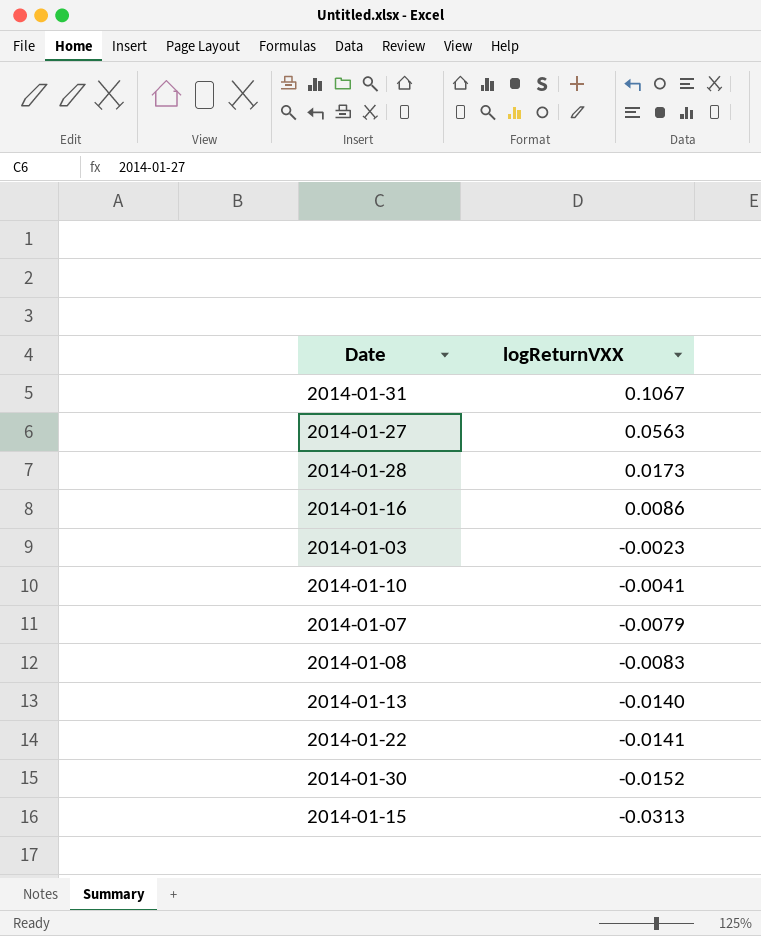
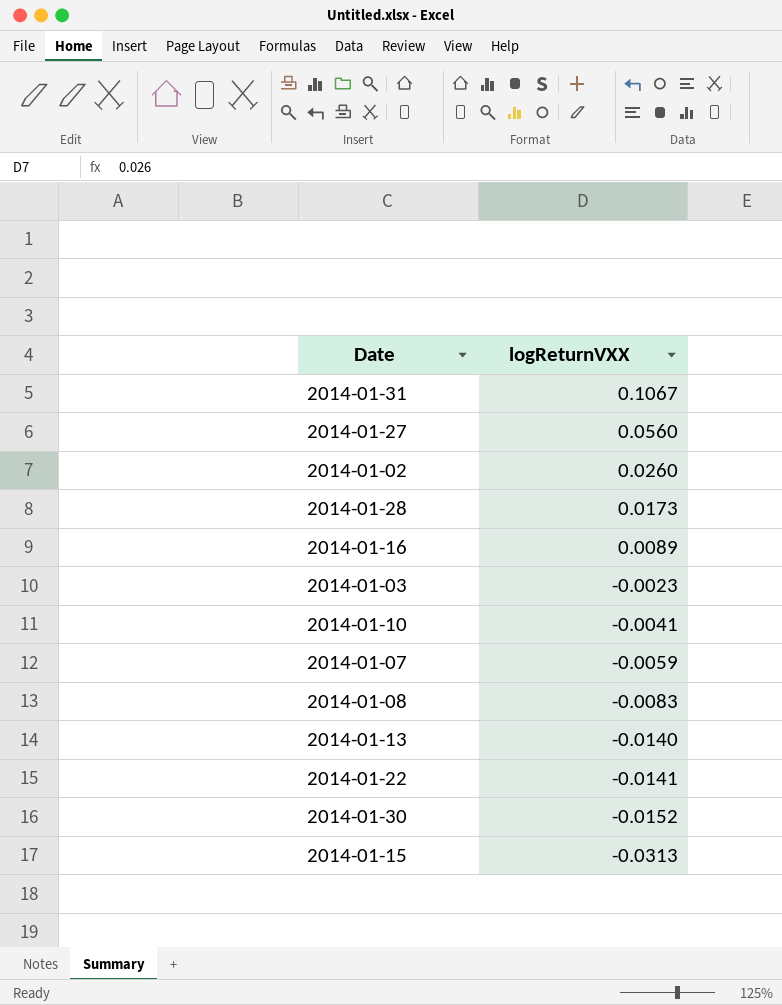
2014-01-27 | logReturnVXX: 0.0563 -> 0.0560
row 2014-01-02: none -> 0.0260
2014-01-16 | logReturnVXX: 0.0086 -> 0.0089
2014-01-07 | logReturnVXX: -0.0079 -> -0.0059

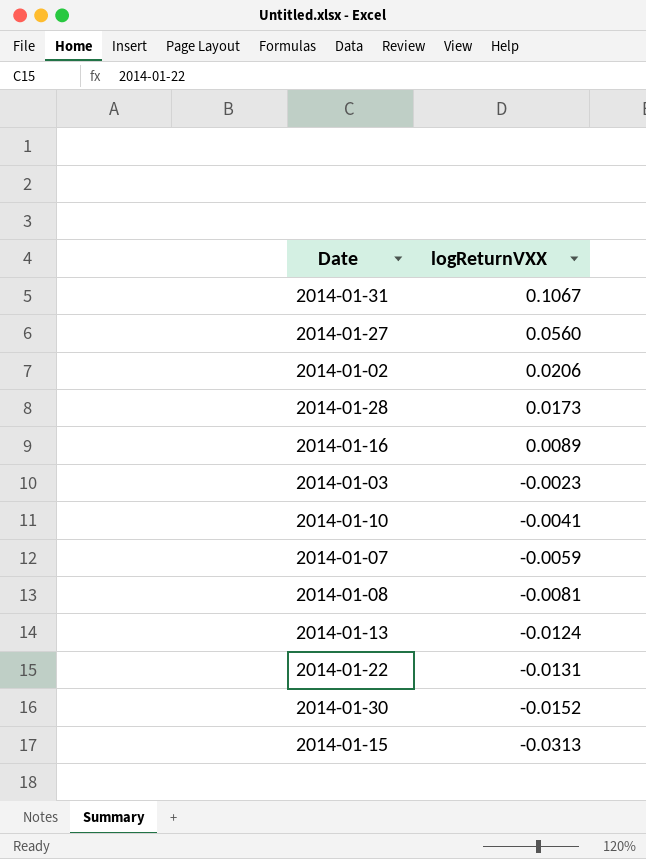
2014-01-02 | logReturnVXX: 0.0260 -> 0.0206
2014-01-08 | logReturnVXX: -0.0083 -> -0.0081
2014-01-13 | logReturnVXX: -0.0140 -> -0.0124
2014-01-22 | logReturnVXX: -0.0141 -> -0.0131

